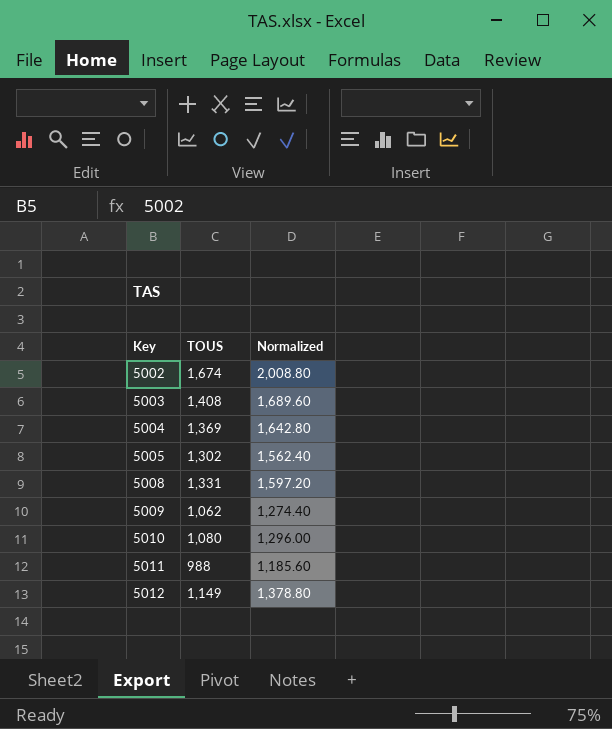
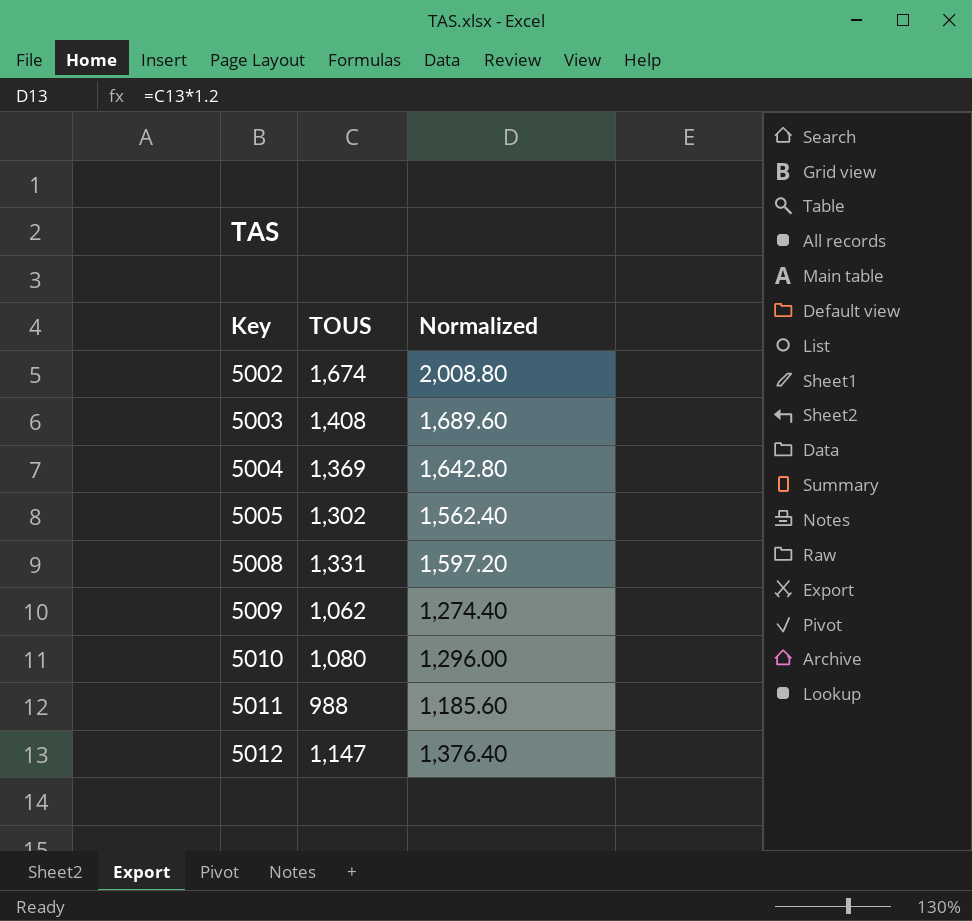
5012 | TOUS: 1,149 -> 1,147
5012 | Normalized: 1,378.80 -> 1,376.40

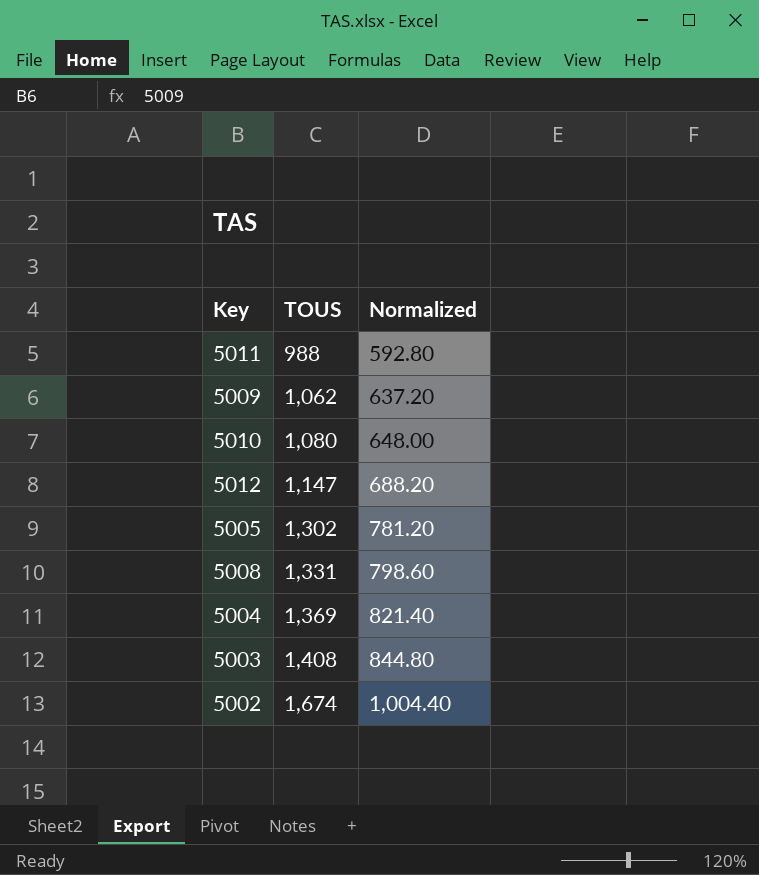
row order: Key ascending -> TOUS ascending
column Normalized | formula: [TOUS] * 1.2 -> [TOUS] * 0.6

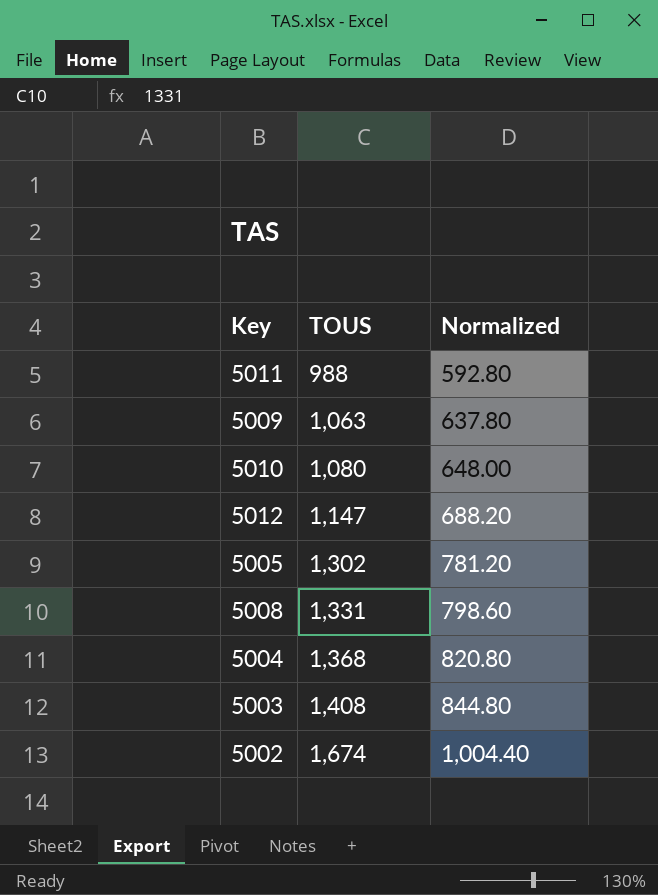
5009 | TOUS: 1,062 -> 1,063
5009 | Normalized: 637.20 -> 637.80
5004 | TOUS: 1,369 -> 1,368
5004 | Normalized: 821.40 -> 820.80

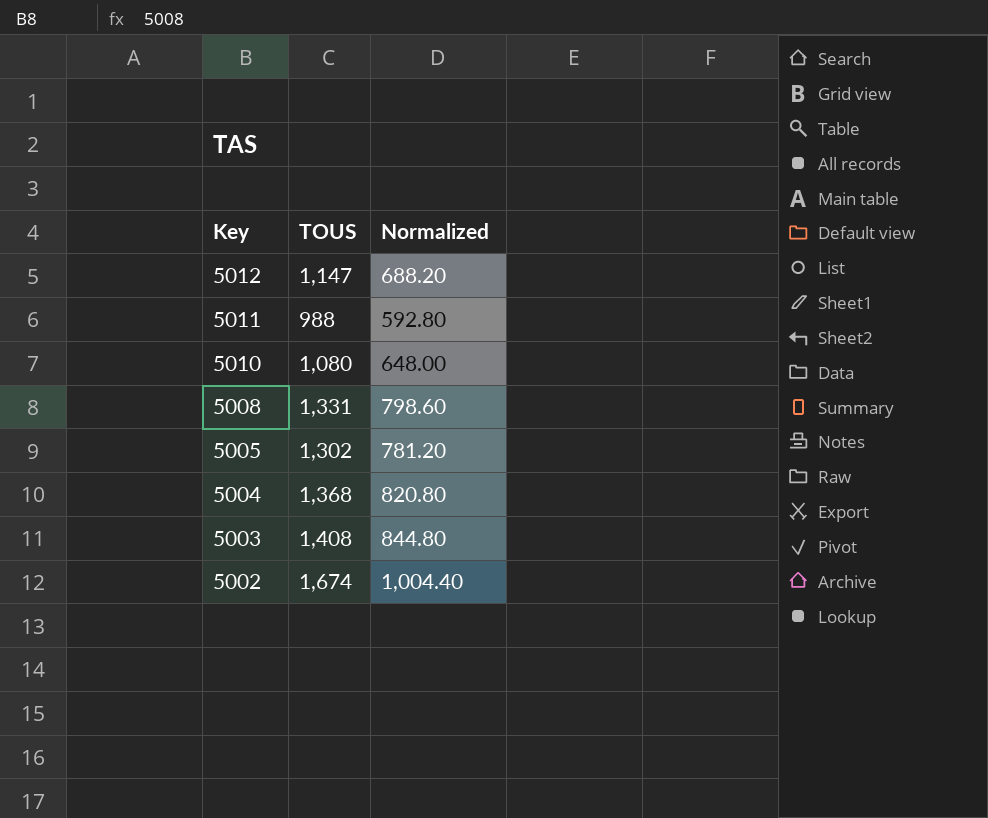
row order: TOUS ascending -> Key descending
row 5009: 1,063 | 637.80 -> none

